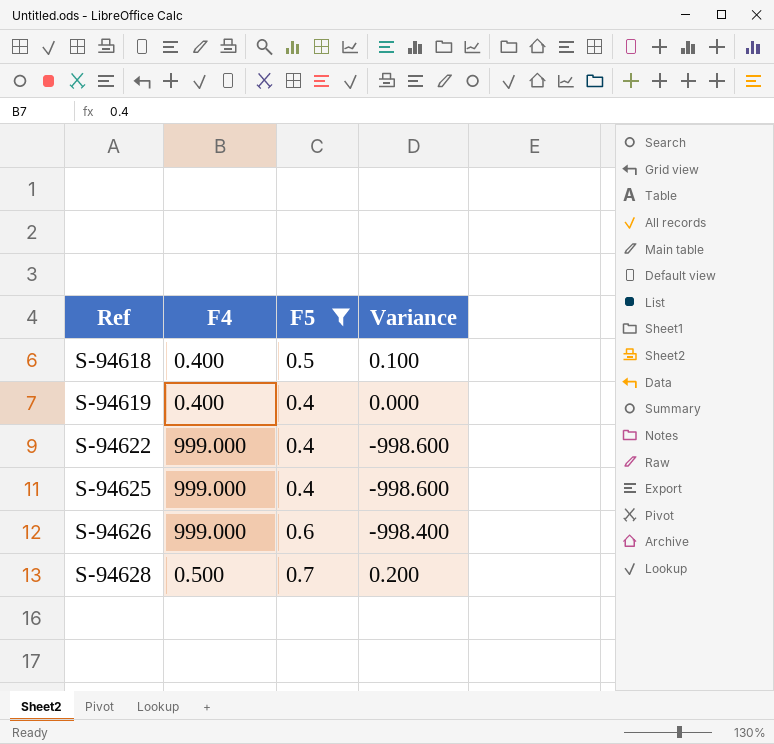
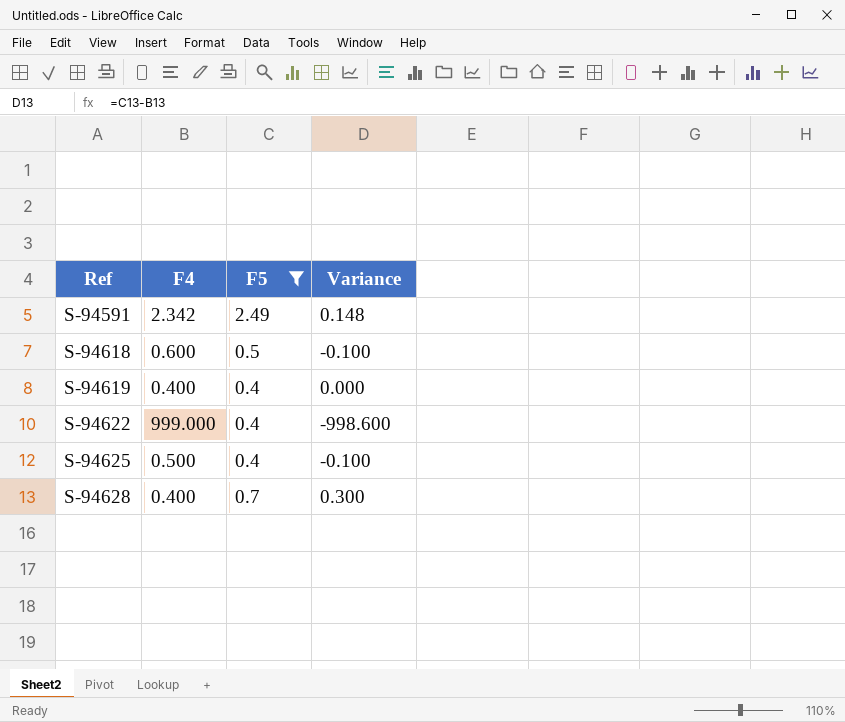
row S-94626: 999.000 | 0.6 | -998.400 -> none
row S-94591: none -> 2.342 | 2.49 | 0.148
S-94618 | F4: 0.400 -> 0.600
S-94618 | Variance: 0.100 -> -0.100
S-94625 | F4: 999.000 -> 0.500
S-94625 | Variance: -998.600 -> -0.100
S-94628 | F4: 0.500 -> 0.400
S-94628 | Variance: 0.200 -> 0.300

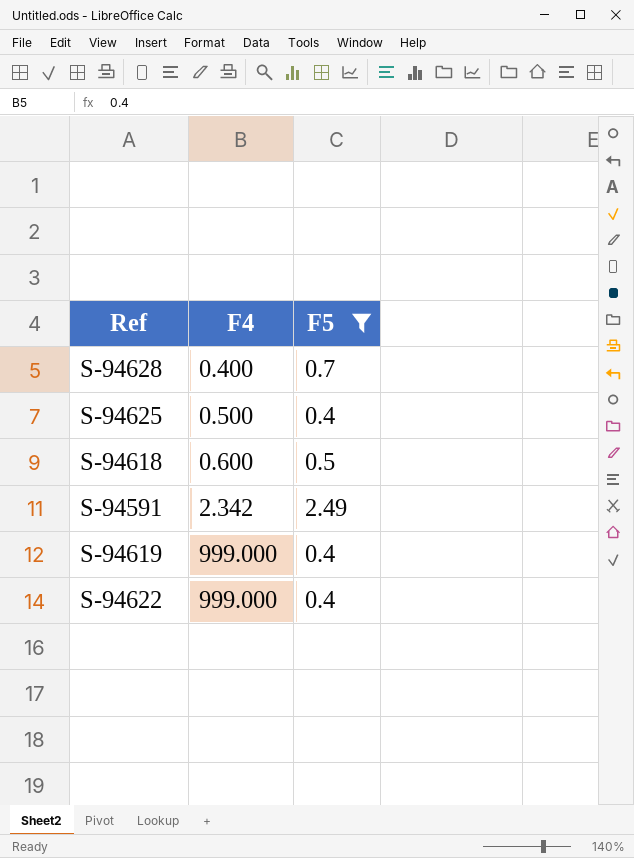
row order: Ref ascending -> F4 ascending
column Variance | formula: [F5] - [F4] -> none
S-94619 | F4: 0.400 -> 999.000

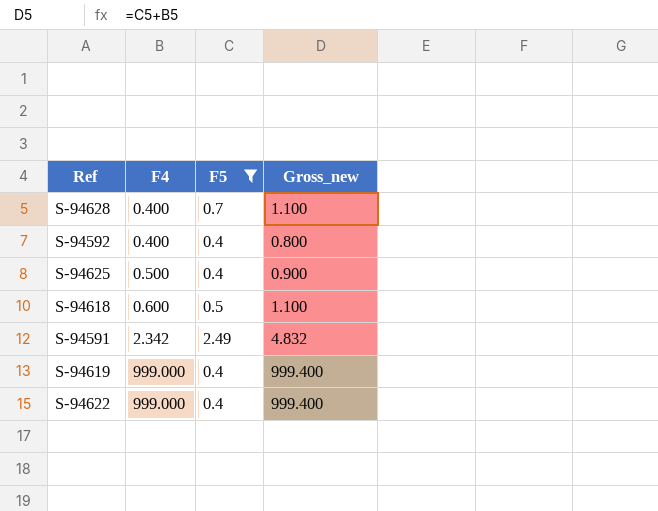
column Gross_new | formula: none -> [F4] + [F5]
row S-94592: none -> 0.400 | 0.4 | 0.800

